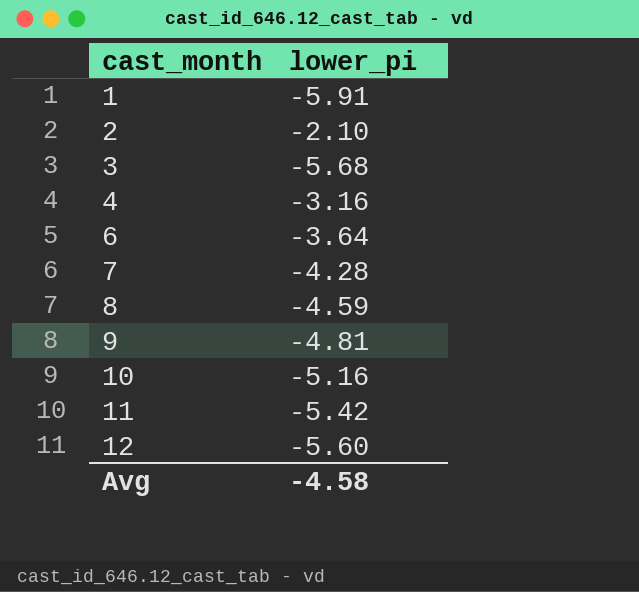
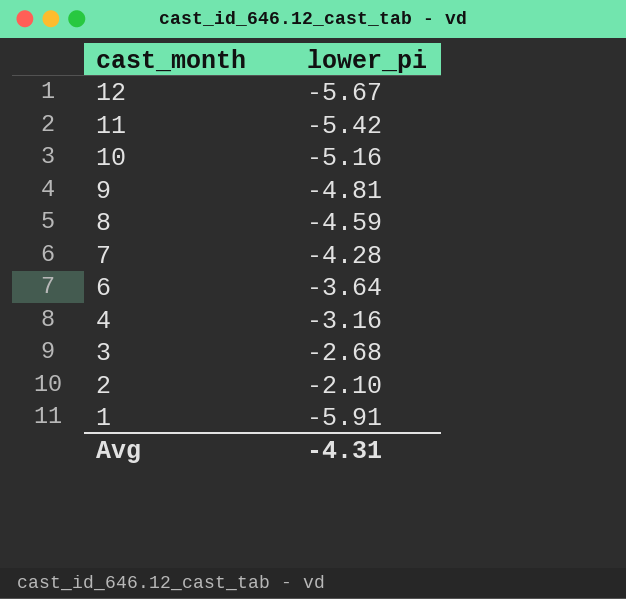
row order: cast_month ascending -> cast_month descending
12 | lower_pi: -5.60 -> -5.67
3 | lower_pi: -5.68 -> -2.68
Avg | lower_pi: -4.58 -> -4.31

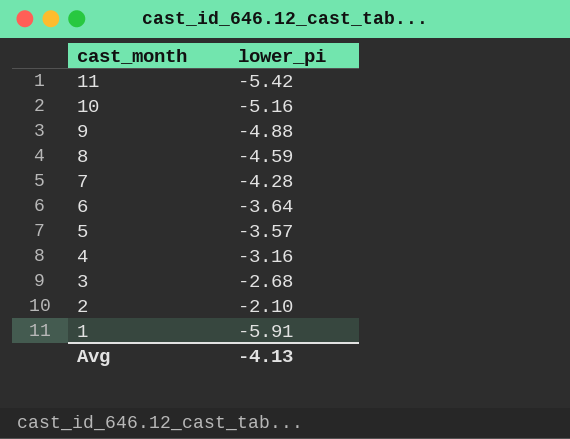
row 12: -5.67 -> none
9 | lower_pi: -4.81 -> -4.88
row 5: none -> -3.57
Avg | lower_pi: -4.31 -> -4.13

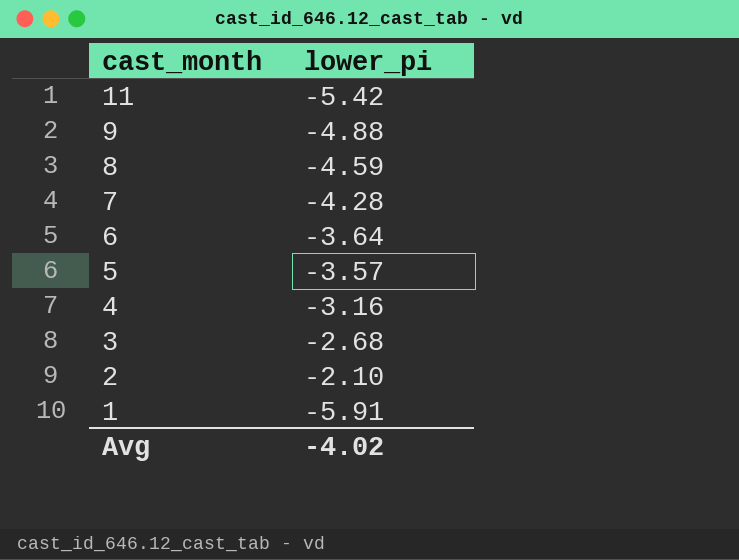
row 10: -5.16 -> none
Avg | lower_pi: -4.13 -> -4.02

